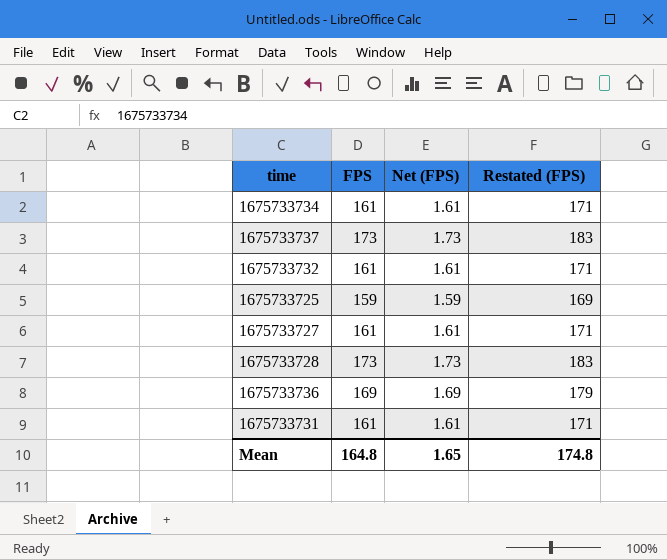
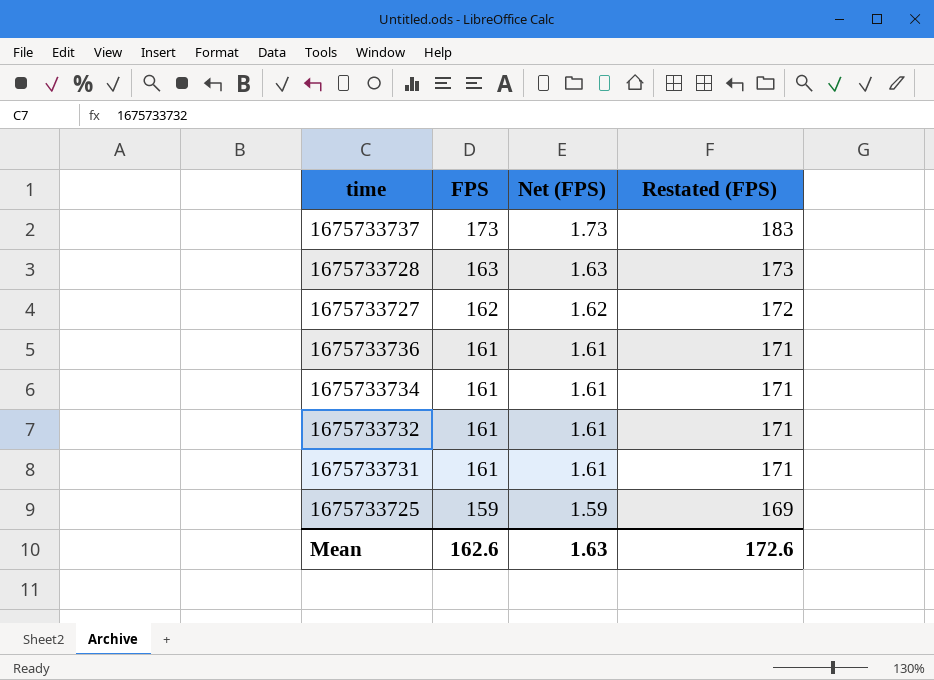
row order: none -> FPS descending
1675733728 | FPS: 173 -> 163
1675733728 | Net (FPS): 1.73 -> 1.63
1675733728 | Restated (FPS): 183 -> 173
1675733727 | FPS: 161 -> 162
1675733727 | Net (FPS): 1.61 -> 1.62
1675733727 | Restated (FPS): 171 -> 172
1675733736 | FPS: 169 -> 161
1675733736 | Net (FPS): 1.69 -> 1.61
1675733736 | Restated (FPS): 179 -> 171
Mean | FPS: 164.8 -> 162.6
Mean | Net (FPS): 1.65 -> 1.63
Mean | Restated (FPS): 174.8 -> 172.6

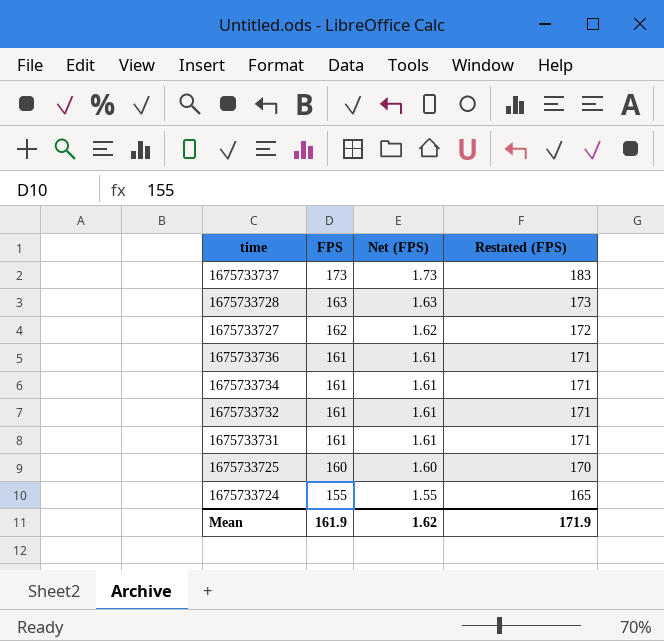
1675733725 | FPS: 159 -> 160
1675733725 | Net (FPS): 1.59 -> 1.60
1675733725 | Restated (FPS): 169 -> 170
row 1675733724: none -> 155 | 1.55 | 165
Mean | FPS: 162.6 -> 161.9
Mean | Net (FPS): 1.63 -> 1.62
Mean | Restated (FPS): 172.6 -> 171.9

